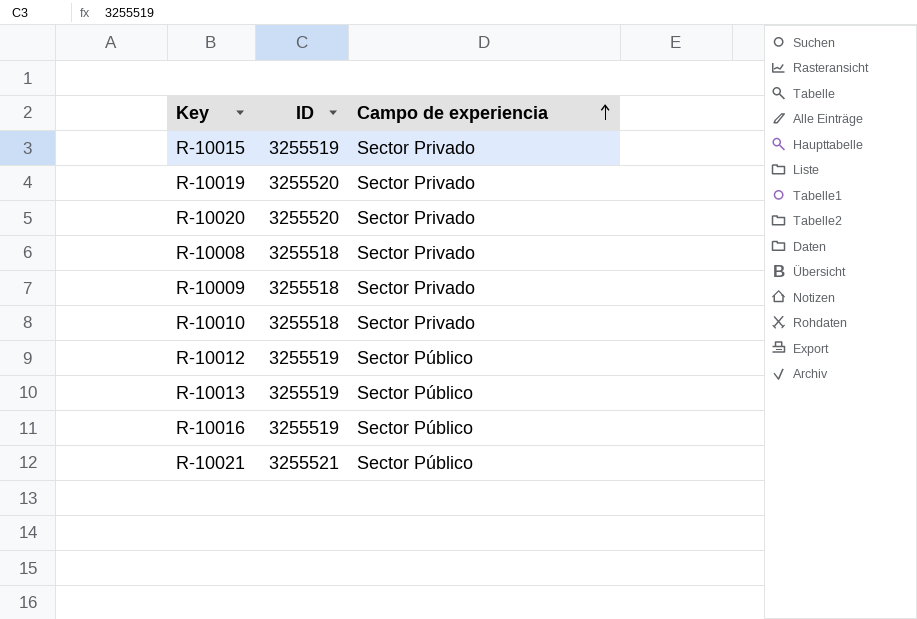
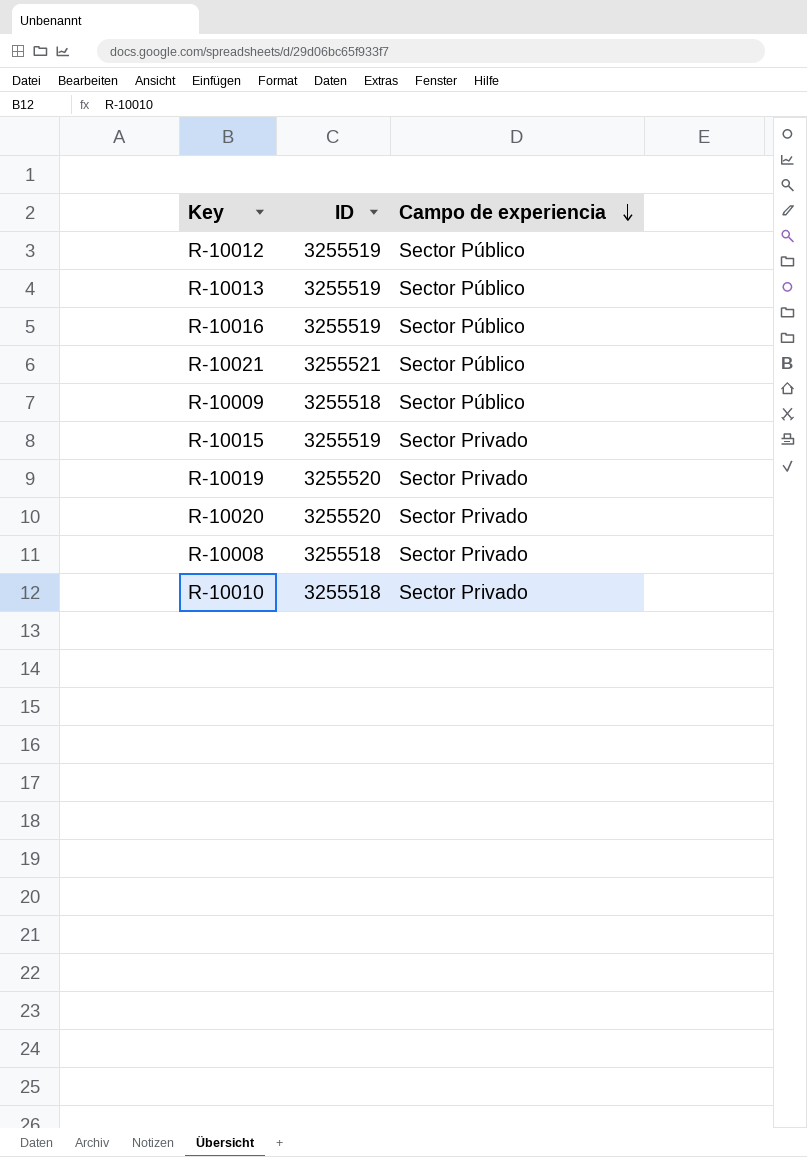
row order: Campo de experiencia ascending -> Campo de experiencia descending
R-10009 | Campo de experiencia: Sector Privado -> Sector Público

